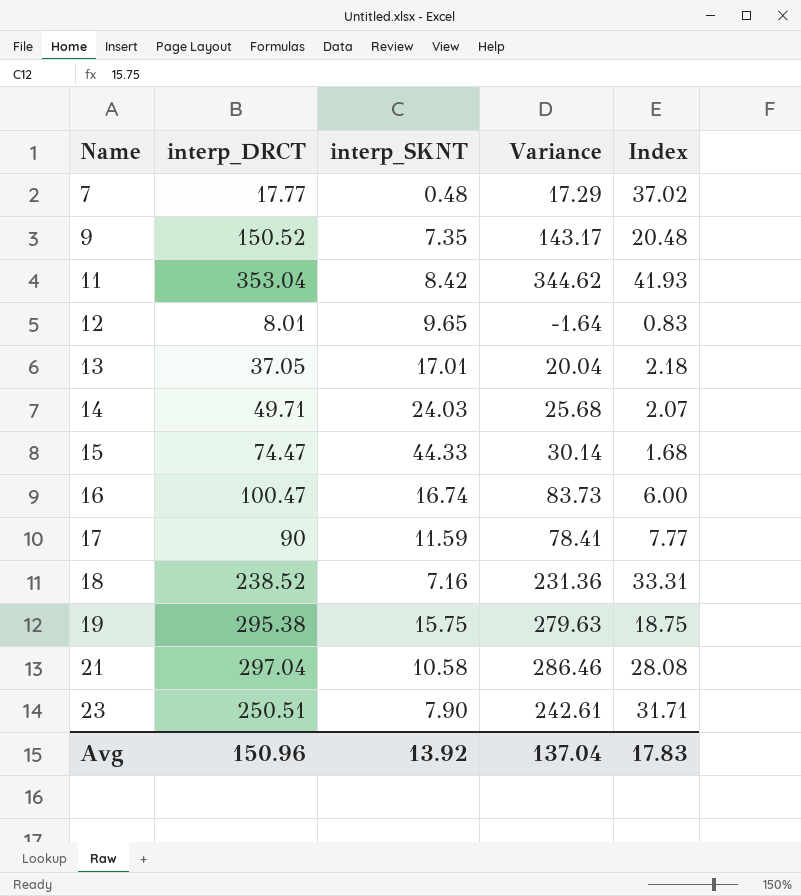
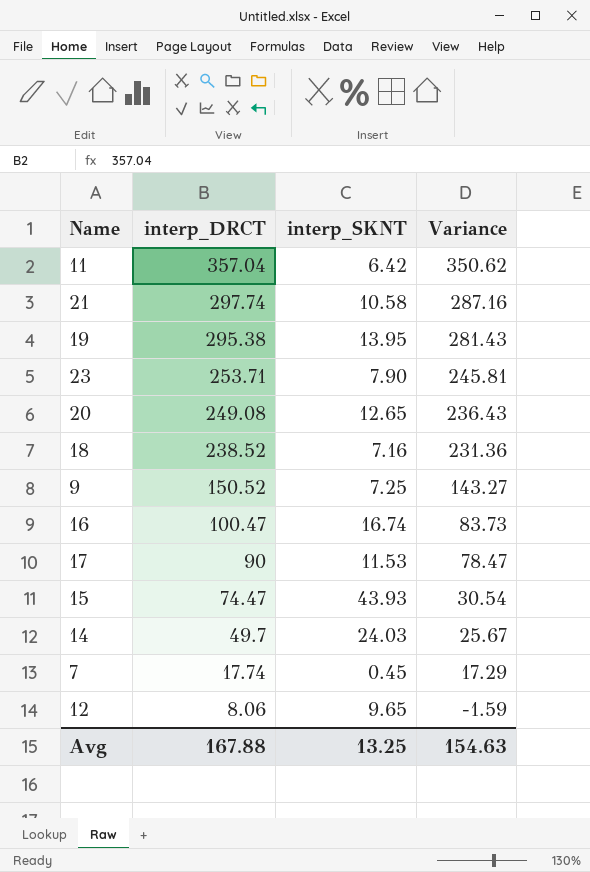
row order: Name ascending -> interp_DRCT descending
column Index | formula: [interp_DRCT] / [interp_SKNT] -> none
row 13: 37.05 | 17.01 | 20.04 | 2.18 -> none
11 | interp_DRCT: 353.04 -> 357.04
11 | interp_SKNT: 8.42 -> 6.42
11 | Variance: 344.62 -> 350.62
21 | interp_DRCT: 297.04 -> 297.74
21 | Variance: 286.46 -> 287.16
19 | interp_SKNT: 15.75 -> 13.95
19 | Variance: 279.63 -> 281.43
23 | interp_DRCT: 250.51 -> 253.71
23 | Variance: 242.61 -> 245.81
row 20: none -> 249.08 | 12.65 | 236.43
9 | interp_SKNT: 7.35 -> 7.25
9 | Variance: 143.17 -> 143.27
17 | interp_SKNT: 11.59 -> 11.53
17 | Variance: 78.41 -> 78.47
15 | interp_SKNT: 44.33 -> 43.93
15 | Variance: 30.14 -> 30.54
14 | interp_DRCT: 49.71 -> 49.7
14 | Variance: 25.68 -> 25.67
7 | interp_DRCT: 17.77 -> 17.74
7 | interp_SKNT: 0.48 -> 0.45
12 | interp_DRCT: 8.01 -> 8.06
12 | Variance: -1.64 -> -1.59
Avg | interp_DRCT: 150.96 -> 167.88
Avg | interp_SKNT: 13.92 -> 13.25
Avg | Variance: 137.04 -> 154.63

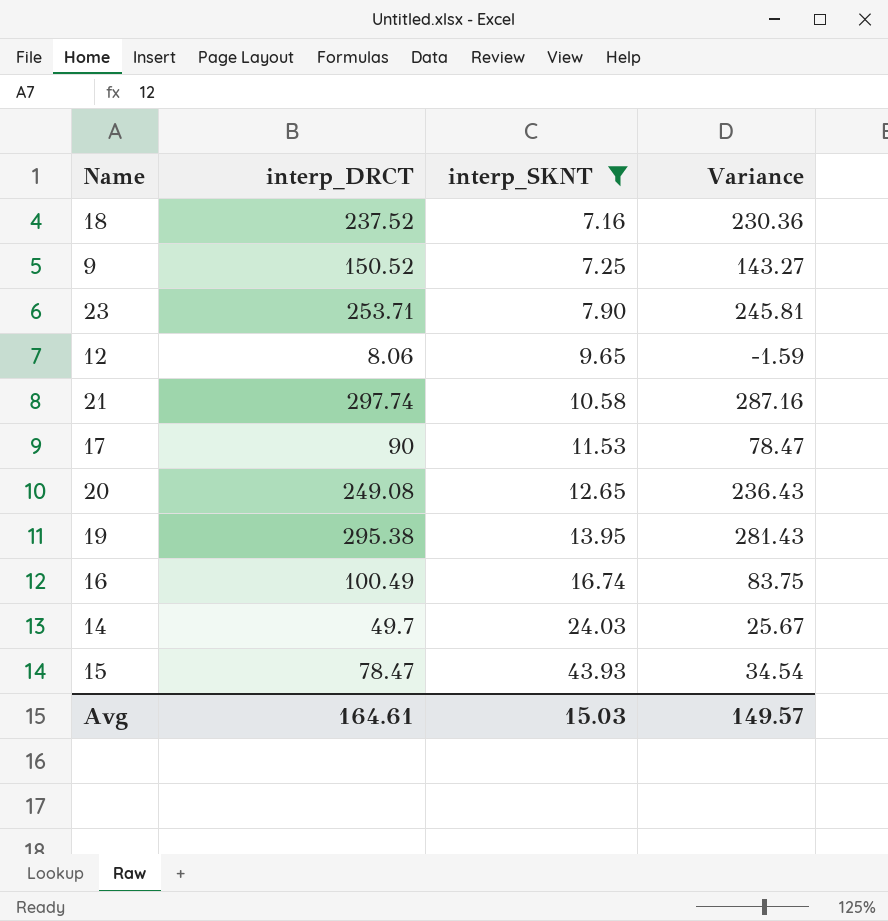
filter: none -> interp_SKNT >= 7.16
row order: interp_DRCT descending -> interp_SKNT ascending
18 | interp_DRCT: 238.52 -> 237.52
18 | Variance: 231.36 -> 230.36
16 | interp_DRCT: 100.47 -> 100.49
16 | Variance: 83.73 -> 83.75
15 | interp_DRCT: 74.47 -> 78.47
15 | Variance: 30.54 -> 34.54
Avg | interp_DRCT: 167.88 -> 164.61
Avg | interp_SKNT: 13.25 -> 15.03
Avg | Variance: 154.63 -> 149.57

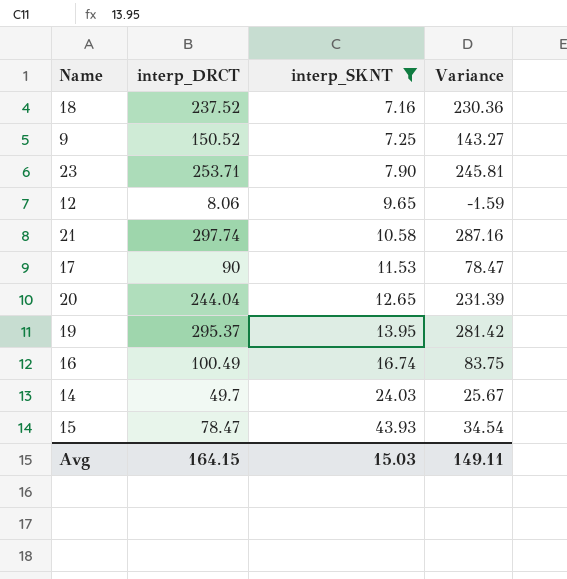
20 | interp_DRCT: 249.08 -> 244.04
20 | Variance: 236.43 -> 231.39
19 | interp_DRCT: 295.38 -> 295.37
19 | Variance: 281.43 -> 281.42
Avg | interp_DRCT: 164.61 -> 164.15
Avg | Variance: 149.57 -> 149.11

